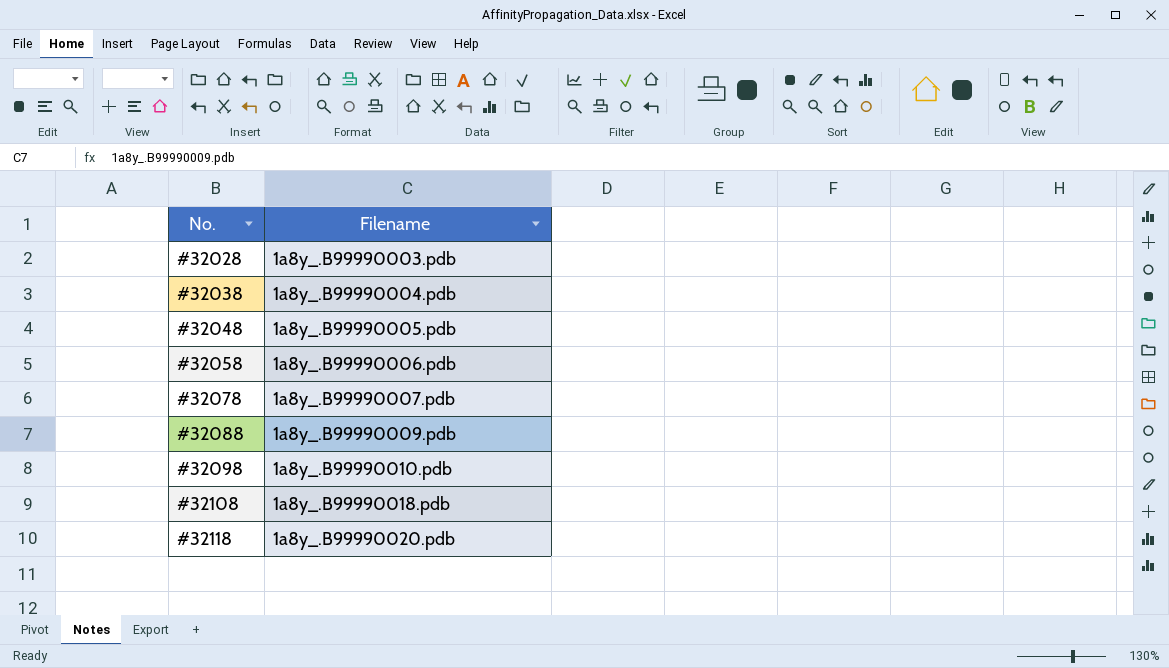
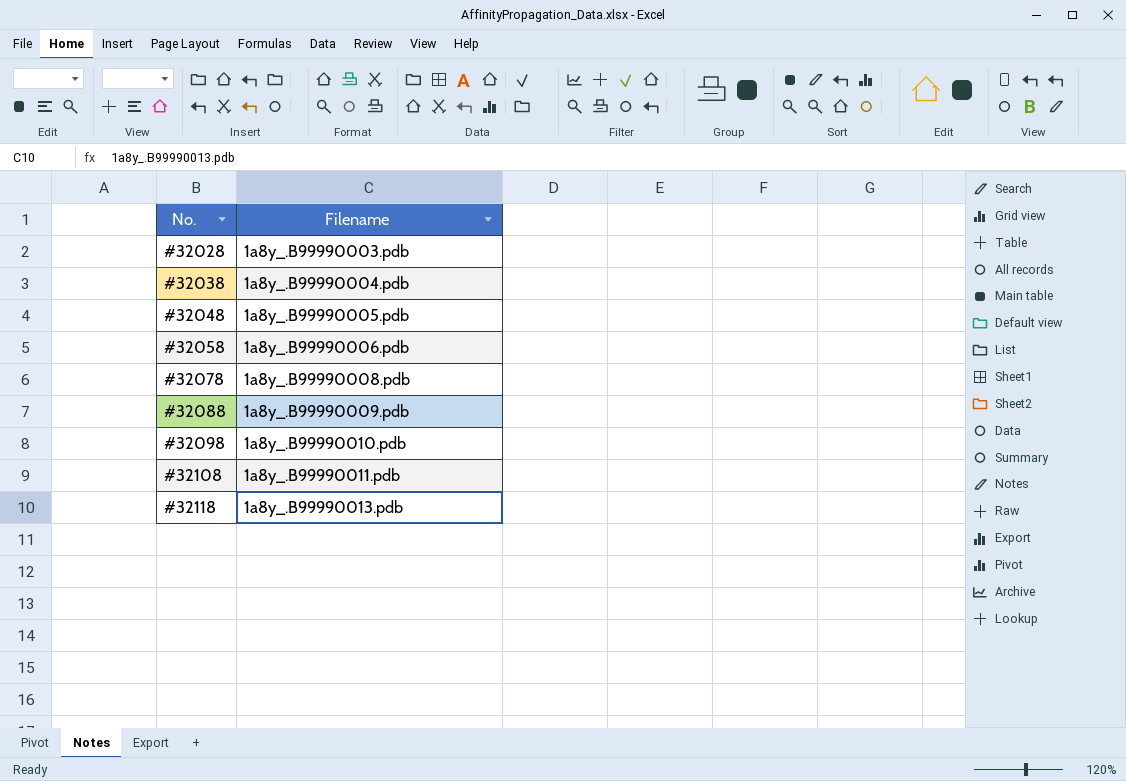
#32078 | Filename: 1a8y_.B99990007.pdb -> 1a8y_.B99990008.pdb
#32108 | Filename: 1a8y_.B99990018.pdb -> 1a8y_.B99990011.pdb
#32118 | Filename: 1a8y_.B99990020.pdb -> 1a8y_.B99990013.pdb

